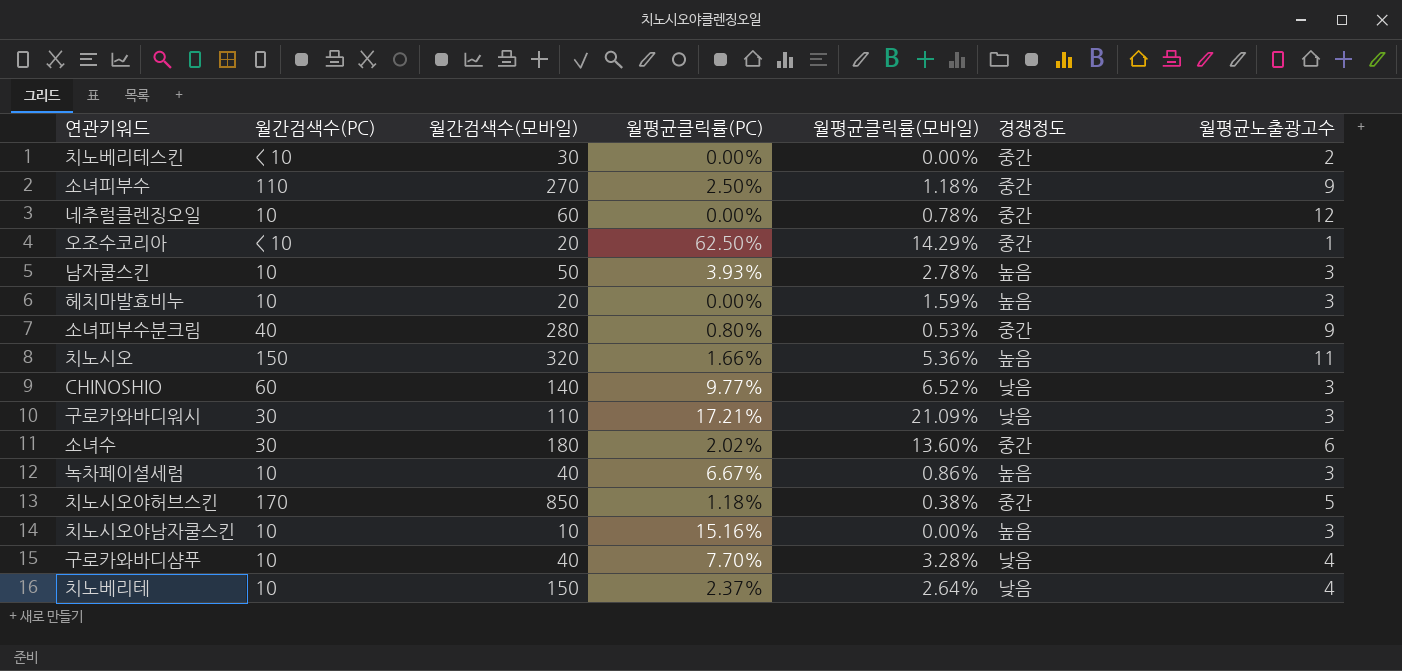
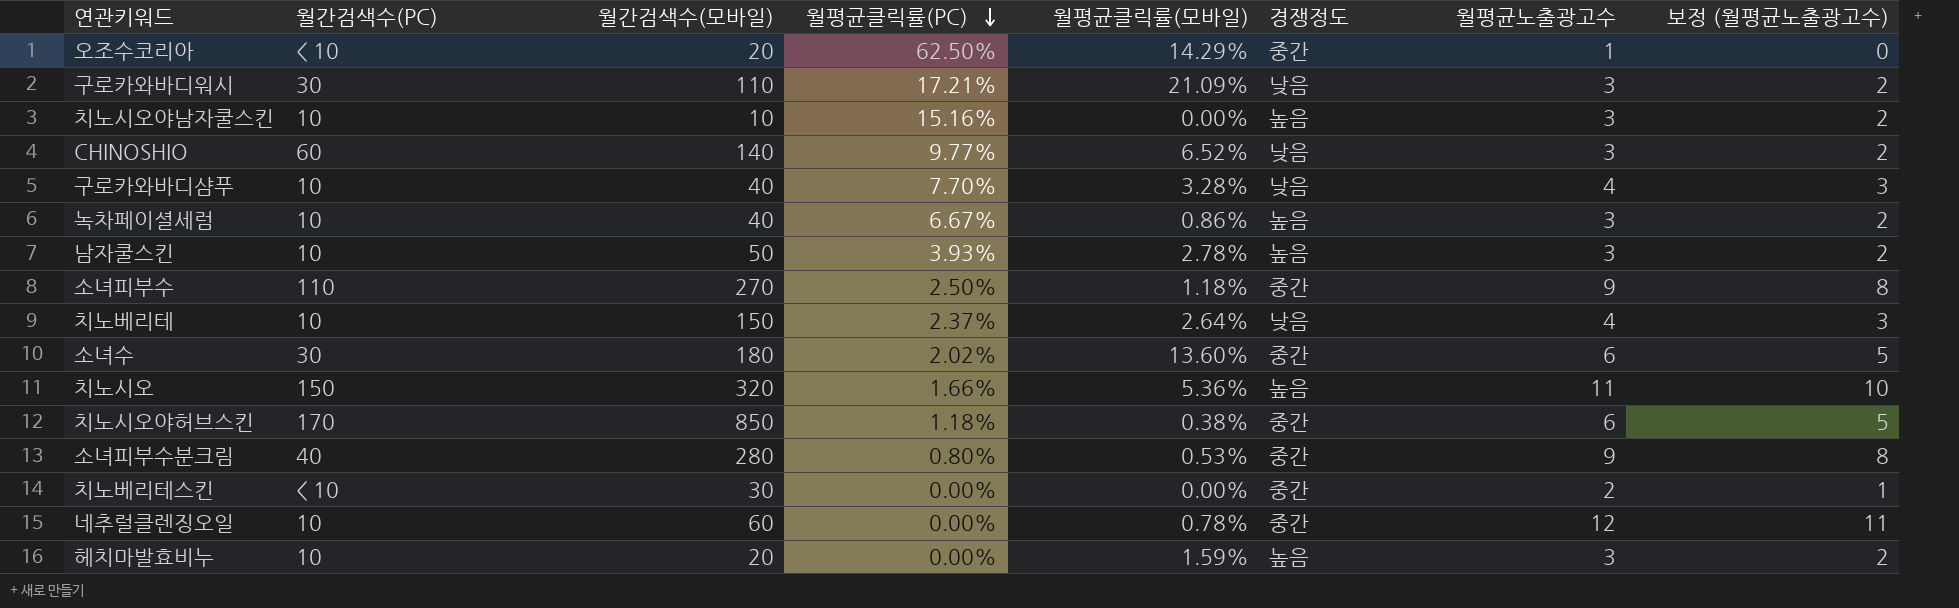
row order: none -> 월평균클릭률(PC) descending
column 보정 (월평균노출광고수) | formula: none -> [월평균노출광고수] - 1
치노시오야허브스킨 | 월평균노출광고수: 5 -> 6

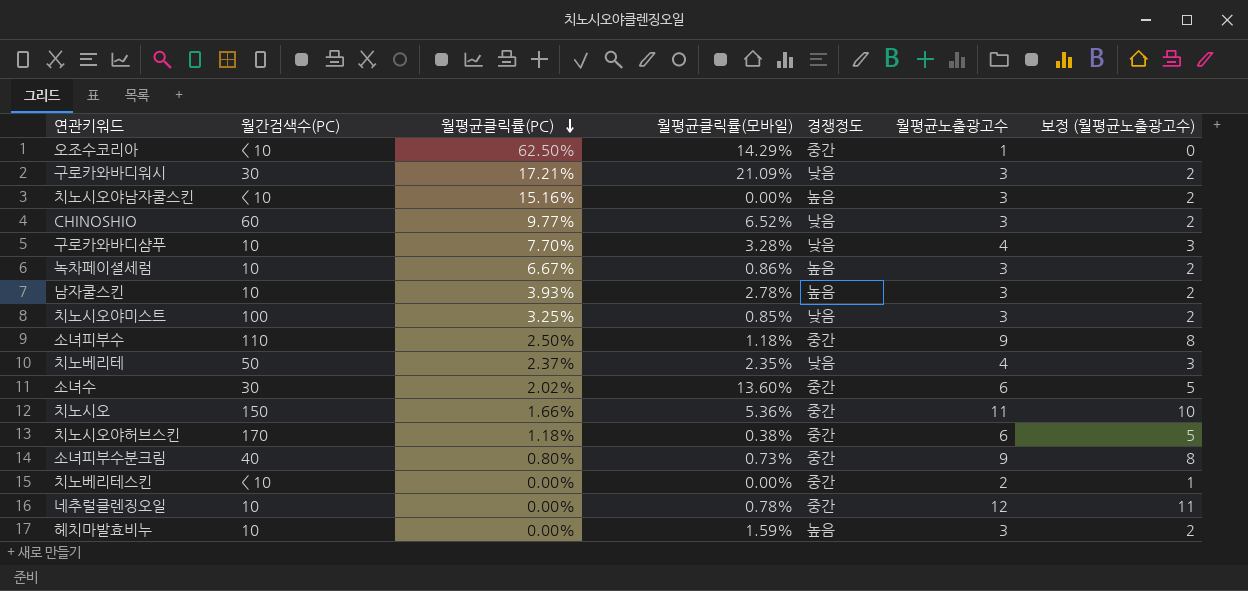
column 월간검색수(모바일) | position: 3 -> none
치노시오야남자쿨스킨 | 월간검색수(PC): 10 -> < 10
row 치노시오야미스트: none -> 100 | 3.25% | 0.85% | 낮음 | 3 | 2
치노베리테 | 월간검색수(PC): 10 -> 50
치노베리테 | 월평균클릭률(모바일): 2.64% -> 2.35%
치노시오 | 경쟁정도: 높음 -> 중간
소녀피부수분크림 | 월평균클릭률(모바일): 0.53% -> 0.73%

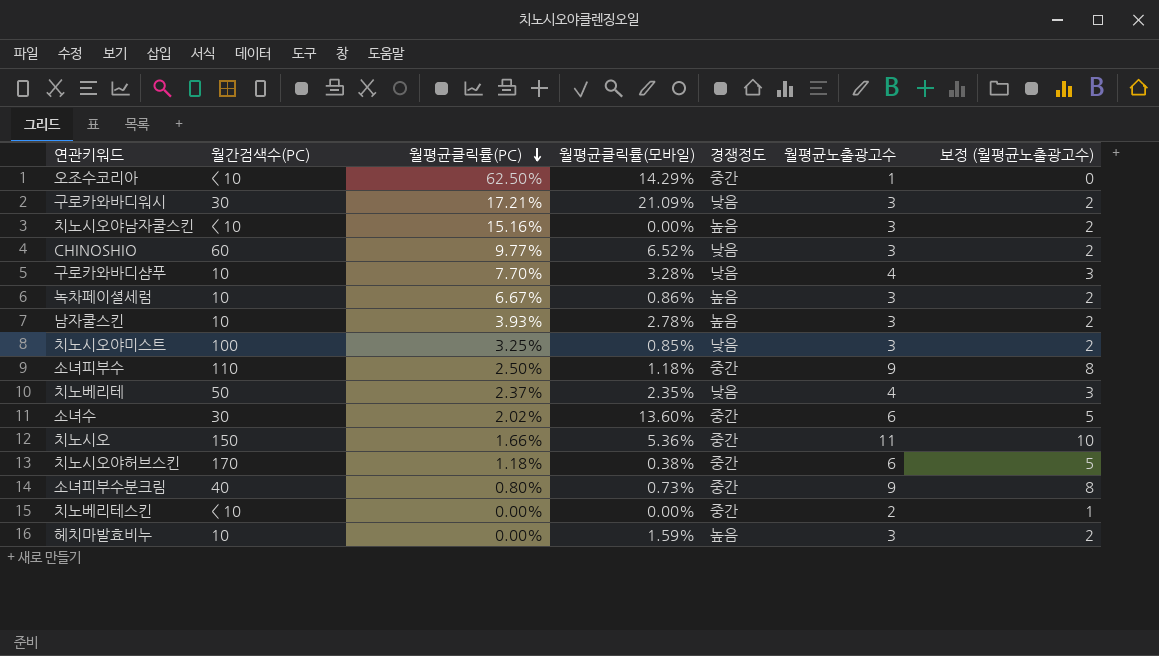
row 네추럴클렌징오일: 10 | 0.00% | 0.78% | 중간 | 12 | 11 -> none

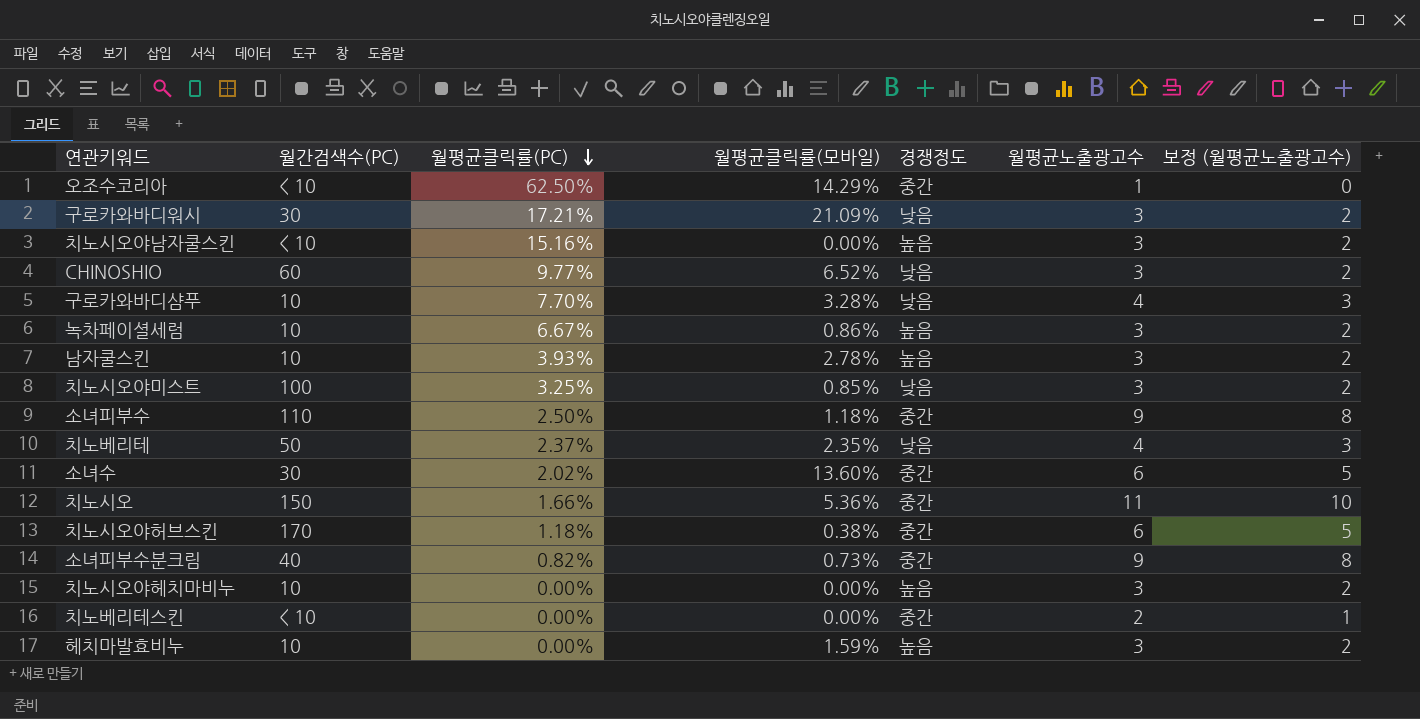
소녀피부수분크림 | 월평균클릭률(PC): 0.80% -> 0.82%
row 치노시오야헤치마비누: none -> 10 | 0.00% | 0.00% | 높음 | 3 | 2

